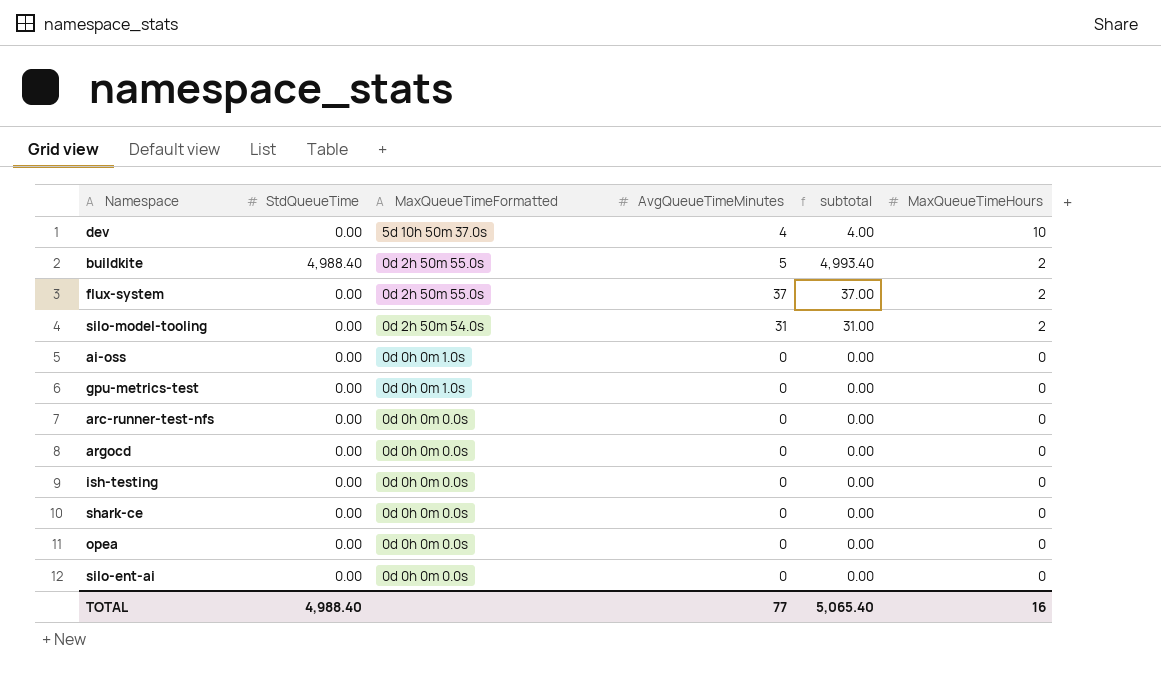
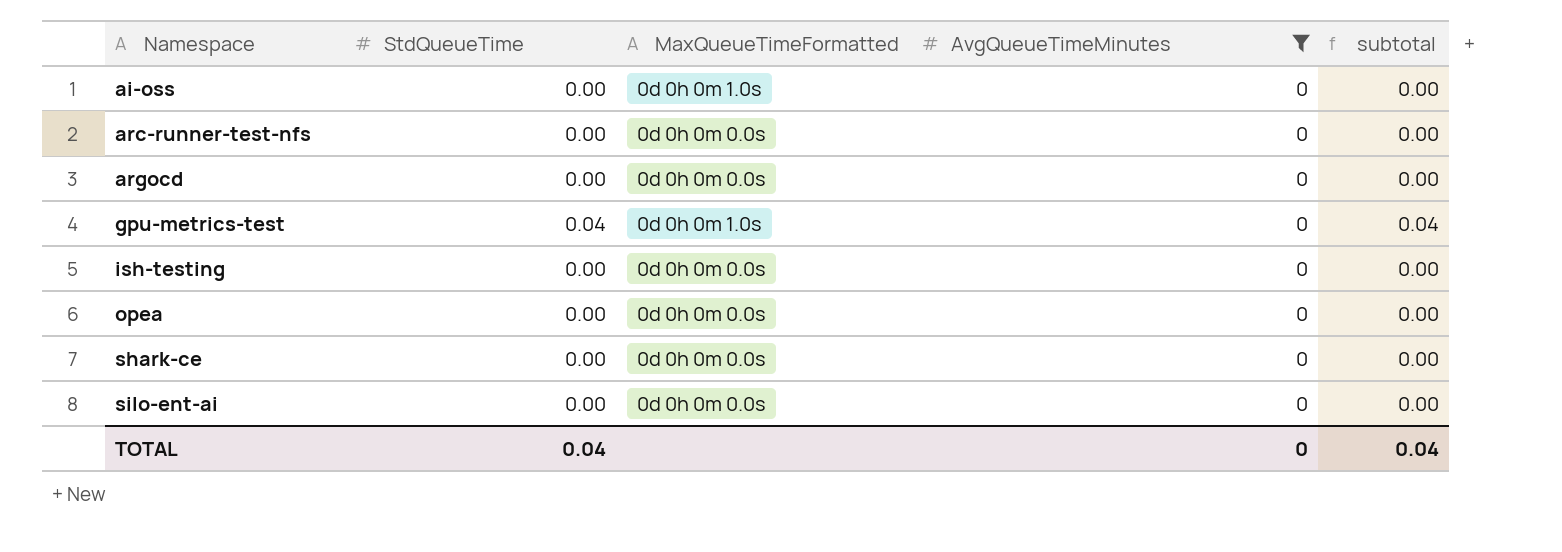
filter: none -> AvgQueueTimeMinutes = 0
row order: MaxQueueTimeFormatted descending -> Namespace ascending
column MaxQueueTimeHours | position: 6 -> none
gpu-metrics-test | StdQueueTime: 0.00 -> 0.04
gpu-metrics-test | subtotal: 0.00 -> 0.04
TOTAL | StdQueueTime: 4,988.40 -> 0.04
TOTAL | AvgQueueTimeMinutes: 77 -> 0
TOTAL | subtotal: 5,065.40 -> 0.04

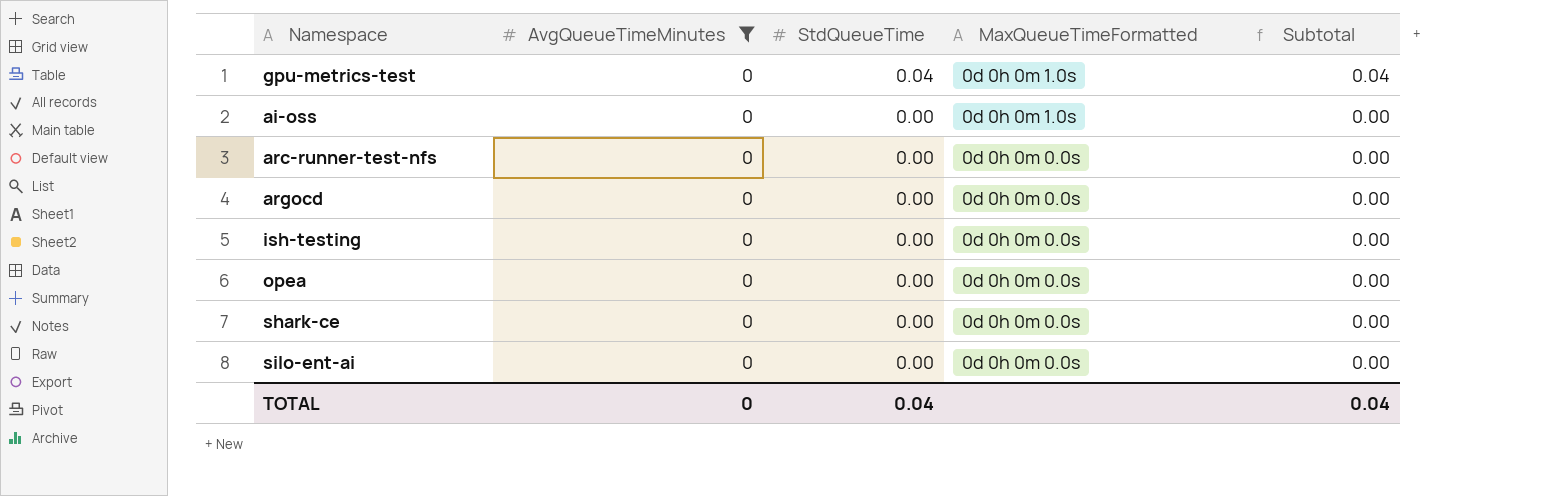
row order: Namespace ascending -> StdQueueTime descending
column AvgQueueTimeMinutes | position: 4 -> 2
column name: subtotal -> Subtotal

